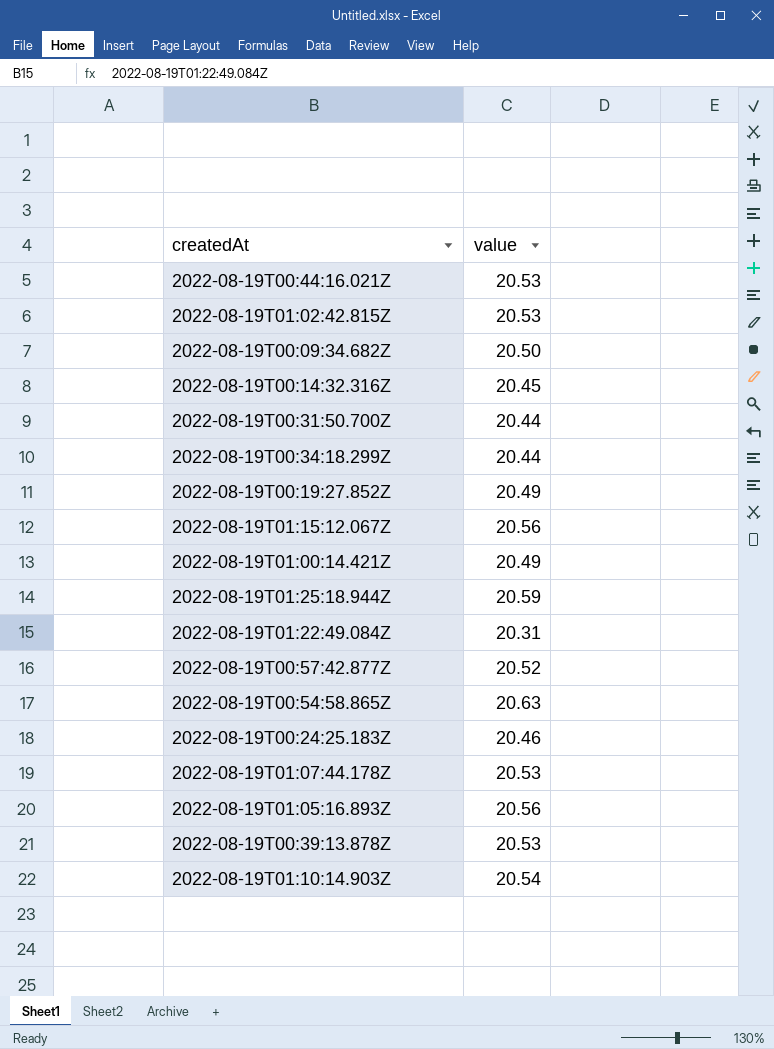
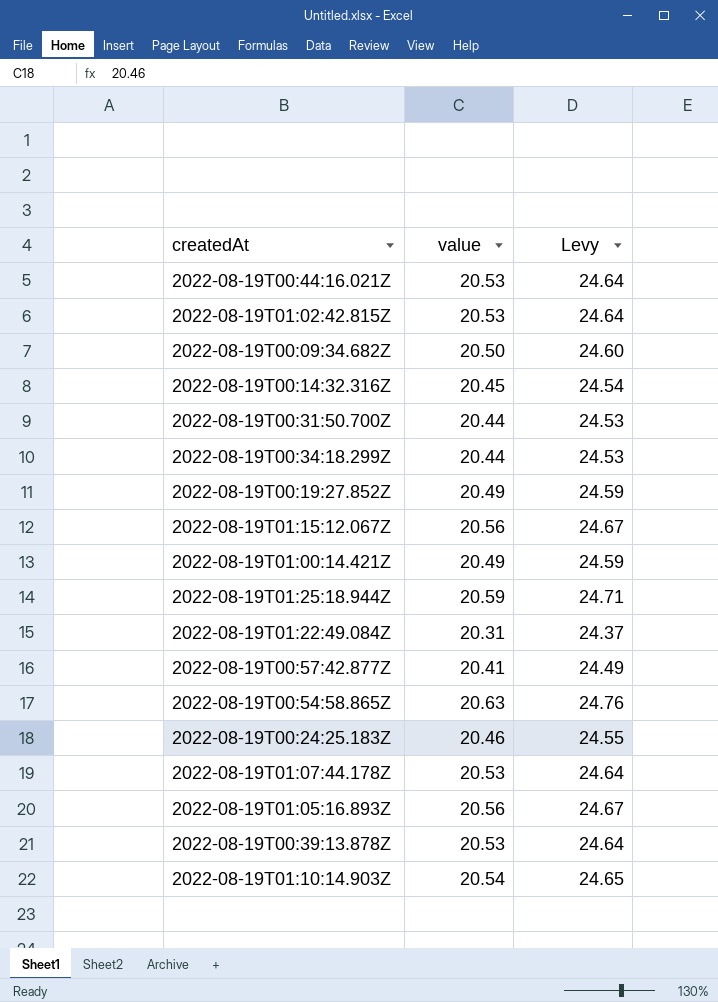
column Levy | formula: none -> [value] * 1.2
2022-08-19T00:57:42.877Z | value: 20.52 -> 20.41

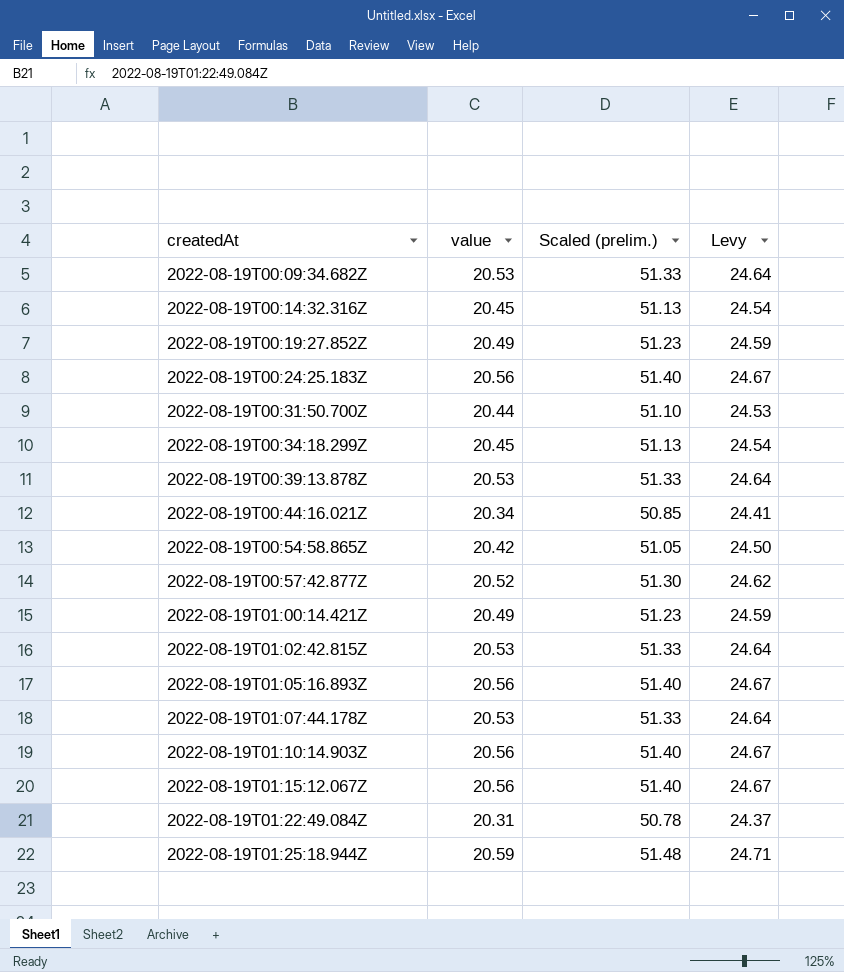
row order: none -> createdAt ascending
column Scaled (prelim.) | formula: none -> [value] * 2.5
2022-08-19T00:09:34.682Z | value: 20.50 -> 20.53
2022-08-19T00:09:34.682Z | Levy: 24.60 -> 24.64
2022-08-19T00:24:25.183Z | value: 20.46 -> 20.56
2022-08-19T00:24:25.183Z | Levy: 24.55 -> 24.67
2022-08-19T00:34:18.299Z | value: 20.44 -> 20.45
2022-08-19T00:34:18.299Z | Levy: 24.53 -> 24.54
2022-08-19T00:44:16.021Z | value: 20.53 -> 20.34
2022-08-19T00:44:16.021Z | Levy: 24.64 -> 24.41
2022-08-19T00:54:58.865Z | value: 20.63 -> 20.42
2022-08-19T00:54:58.865Z | Levy: 24.76 -> 24.50
2022-08-19T00:57:42.877Z | value: 20.41 -> 20.52
2022-08-19T00:57:42.877Z | Levy: 24.49 -> 24.62
2022-08-19T01:10:14.903Z | value: 20.54 -> 20.56
2022-08-19T01:10:14.903Z | Levy: 24.65 -> 24.67

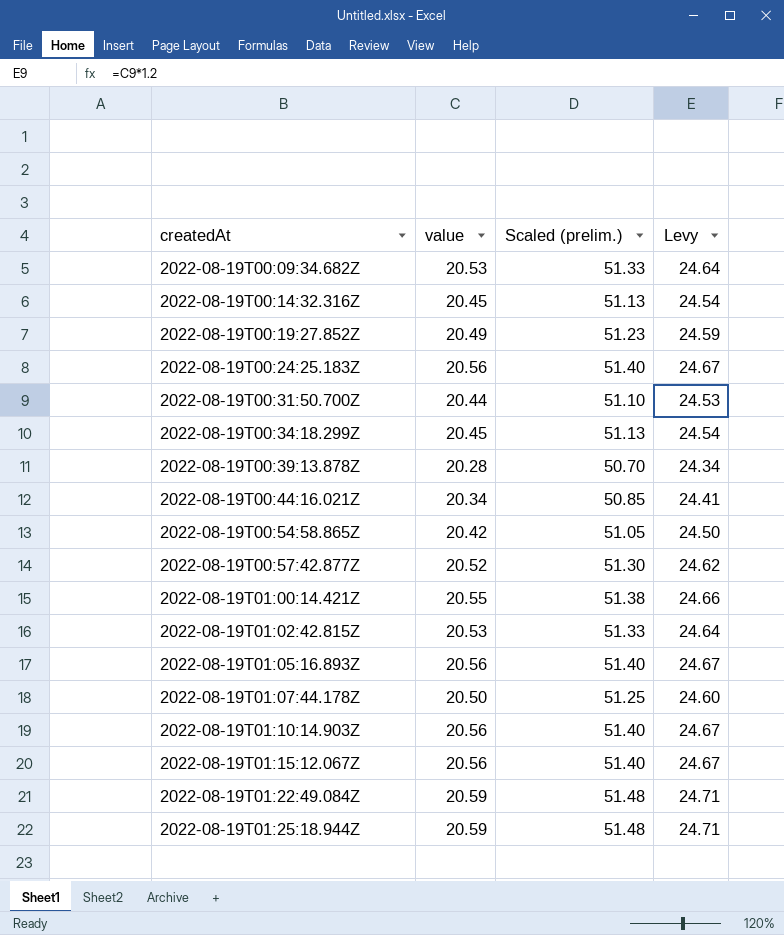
2022-08-19T00:39:13.878Z | value: 20.53 -> 20.28
2022-08-19T00:39:13.878Z | Scaled (prelim.): 51.33 -> 50.70
2022-08-19T00:39:13.878Z | Levy: 24.64 -> 24.34
2022-08-19T01:00:14.421Z | value: 20.49 -> 20.55
2022-08-19T01:00:14.421Z | Scaled (prelim.): 51.23 -> 51.38
2022-08-19T01:00:14.421Z | Levy: 24.59 -> 24.66
2022-08-19T01:07:44.178Z | value: 20.53 -> 20.50
2022-08-19T01:07:44.178Z | Scaled (prelim.): 51.33 -> 51.25
2022-08-19T01:07:44.178Z | Levy: 24.64 -> 24.60
2022-08-19T01:22:49.084Z | value: 20.31 -> 20.59
2022-08-19T01:22:49.084Z | Scaled (prelim.): 50.78 -> 51.48
2022-08-19T01:22:49.084Z | Levy: 24.37 -> 24.71

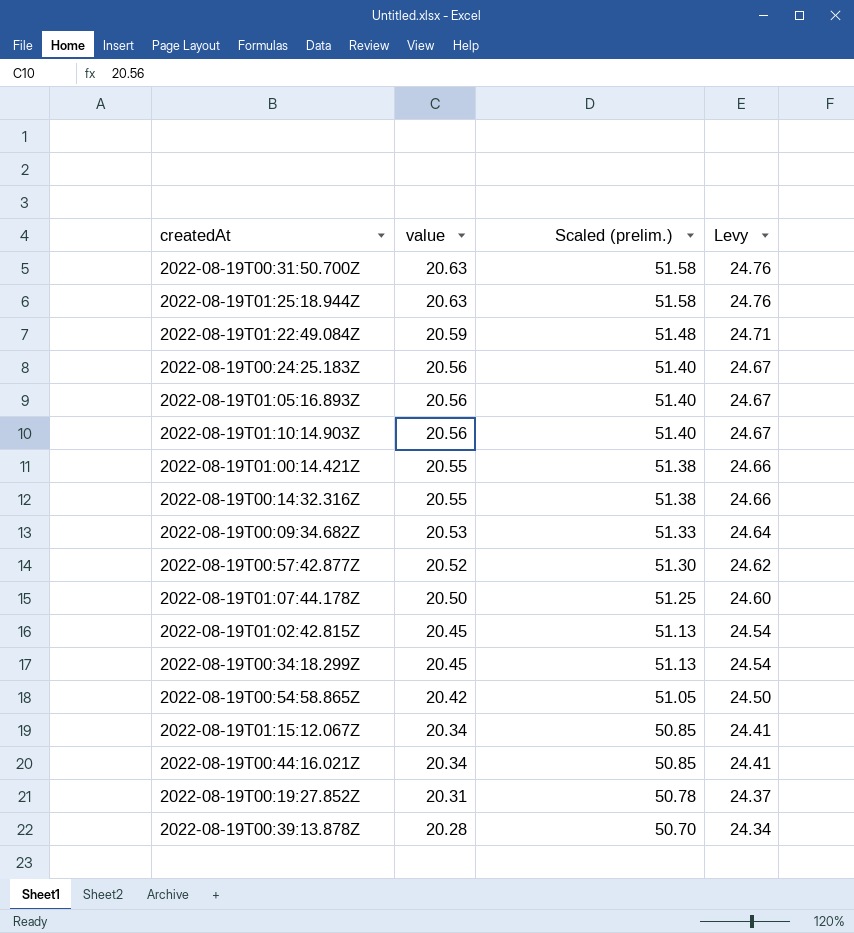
row order: createdAt ascending -> value descending
2022-08-19T00:31:50.700Z | value: 20.44 -> 20.63
2022-08-19T00:31:50.700Z | Scaled (prelim.): 51.10 -> 51.58
2022-08-19T00:31:50.700Z | Levy: 24.53 -> 24.76
2022-08-19T01:25:18.944Z | value: 20.59 -> 20.63
2022-08-19T01:25:18.944Z | Scaled (prelim.): 51.48 -> 51.58
2022-08-19T01:25:18.944Z | Levy: 24.71 -> 24.76
2022-08-19T00:14:32.316Z | value: 20.45 -> 20.55
2022-08-19T00:14:32.316Z | Scaled (prelim.): 51.13 -> 51.38
2022-08-19T00:14:32.316Z | Levy: 24.54 -> 24.66
2022-08-19T01:02:42.815Z | value: 20.53 -> 20.45
2022-08-19T01:02:42.815Z | Scaled (prelim.): 51.33 -> 51.13
2022-08-19T01:02:42.815Z | Levy: 24.64 -> 24.54
2022-08-19T01:15:12.067Z | value: 20.56 -> 20.34
2022-08-19T01:15:12.067Z | Scaled (prelim.): 51.40 -> 50.85
2022-08-19T01:15:12.067Z | Levy: 24.67 -> 24.41
2022-08-19T00:19:27.852Z | value: 20.49 -> 20.31
2022-08-19T00:19:27.852Z | Scaled (prelim.): 51.23 -> 50.78
2022-08-19T00:19:27.852Z | Levy: 24.59 -> 24.37

